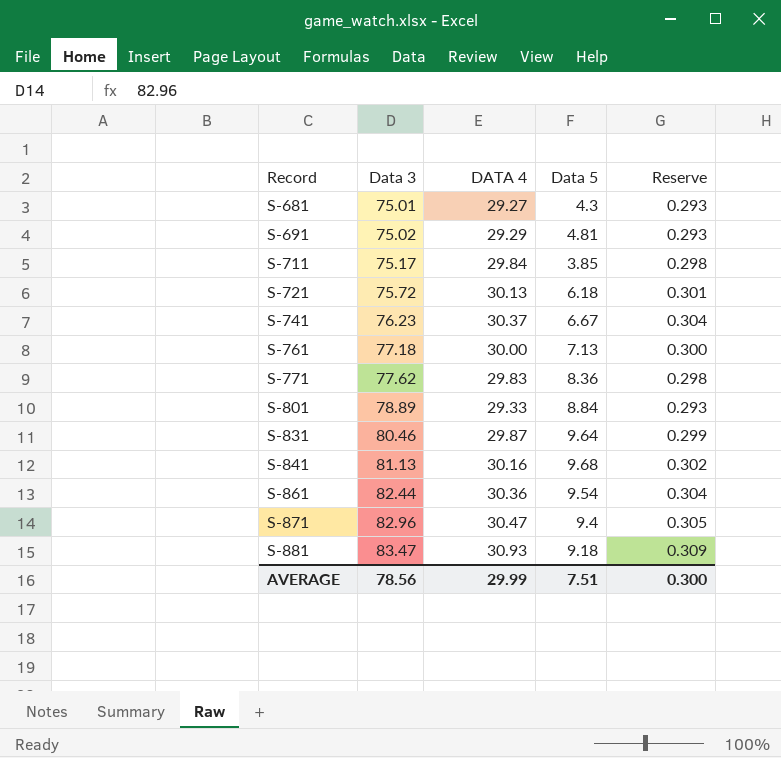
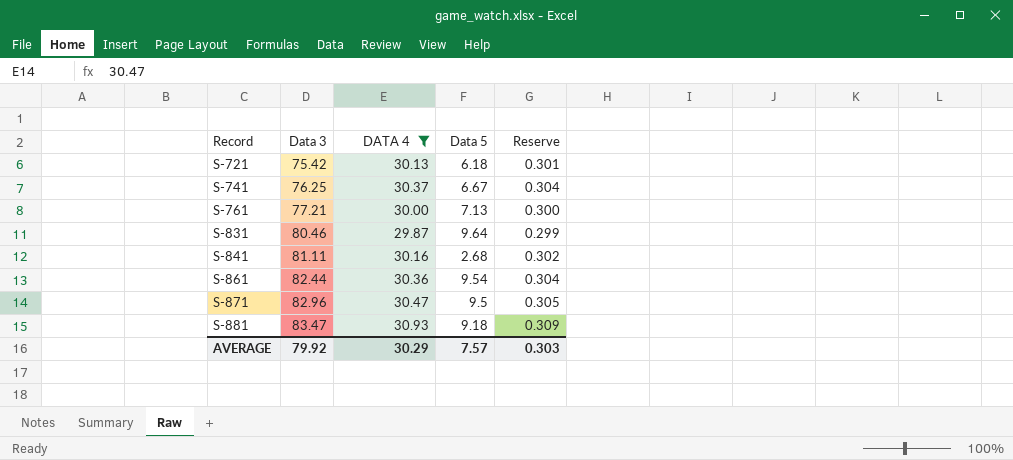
filter: none -> DATA 4 >= 29.87
S-721 | Data 3: 75.72 -> 75.42
S-741 | Data 3: 76.23 -> 76.25
S-761 | Data 3: 77.18 -> 77.21
S-841 | Data 3: 81.13 -> 81.11
S-841 | Data 5: 9.68 -> 2.68
S-871 | Data 5: 9.4 -> 9.5
AVERAGE | Data 3: 78.56 -> 79.92
AVERAGE | DATA 4: 29.99 -> 30.29
AVERAGE | Data 5: 7.51 -> 7.57
AVERAGE | Reserve: 0.300 -> 0.303

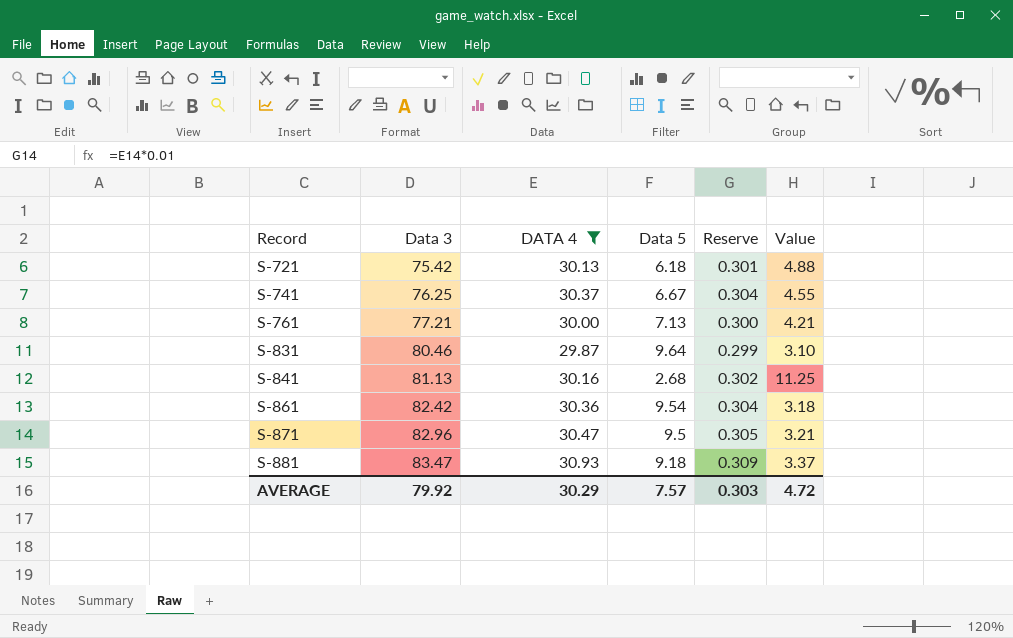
column Value | formula: none -> [DATA 4] / [Data 5]
S-841 | Data 3: 81.11 -> 81.13
S-861 | Data 3: 82.44 -> 82.42

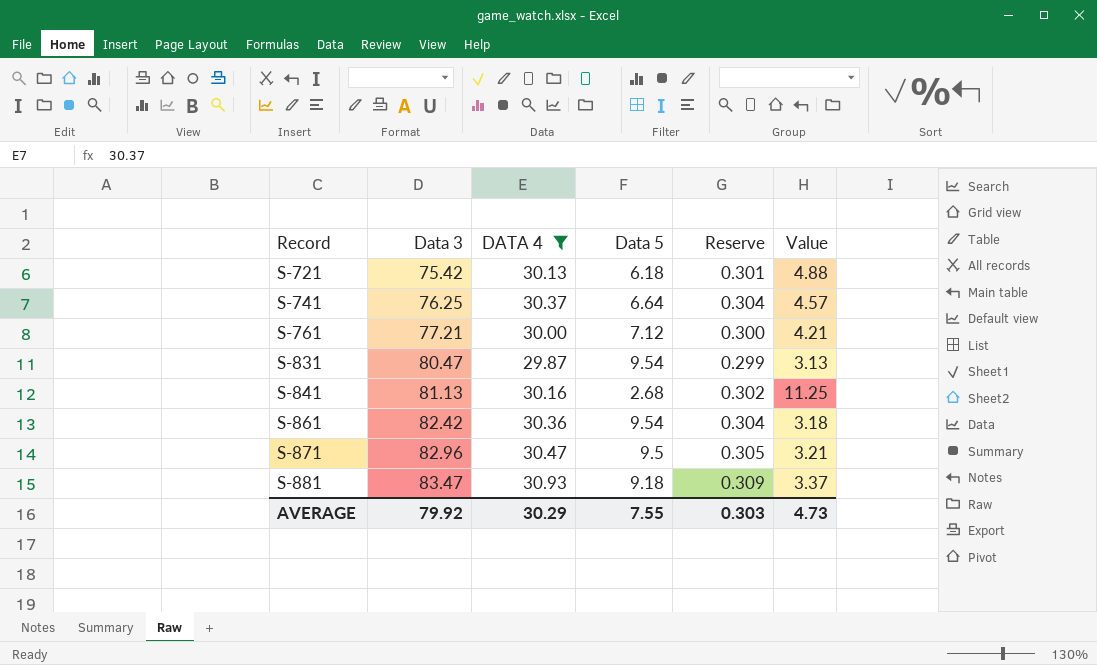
S-741 | Data 5: 6.67 -> 6.64
S-741 | Value: 4.55 -> 4.57
S-761 | Data 5: 7.13 -> 7.12
S-831 | Data 3: 80.46 -> 80.47
S-831 | Data 5: 9.64 -> 9.54
S-831 | Value: 3.10 -> 3.13
AVERAGE | Data 5: 7.57 -> 7.55
AVERAGE | Value: 4.72 -> 4.73

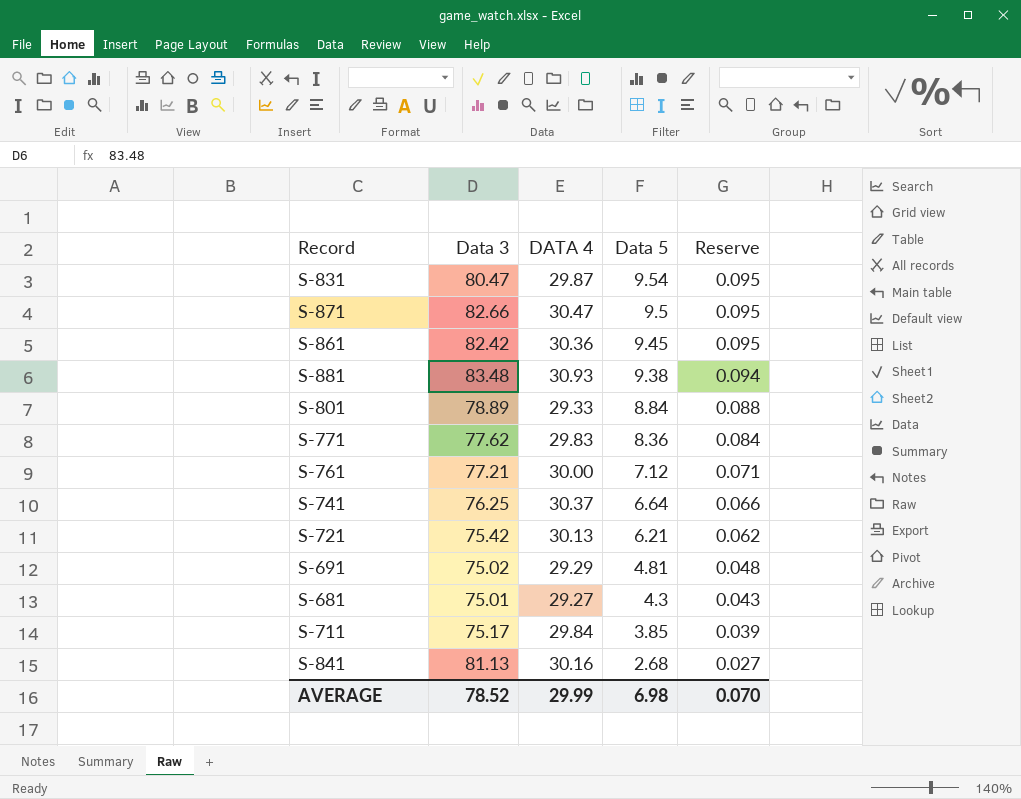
filter: DATA 4 >= 29.87 -> none
row order: Record ascending -> Data 5 descending
column Value | formula: [DATA 4] / [Data 5] -> none
column Reserve | formula: [DATA 4] * 0.01 -> [Data 5] * 0.01
S-871 | Data 3: 82.96 -> 82.66
S-861 | Data 5: 9.54 -> 9.45
S-881 | Data 3: 83.47 -> 83.48
S-881 | Data 5: 9.18 -> 9.38
S-721 | Data 5: 6.18 -> 6.21
AVERAGE | Data 3: 79.92 -> 78.52
AVERAGE | DATA 4: 30.29 -> 29.99
AVERAGE | Data 5: 7.55 -> 6.98
AVERAGE | Reserve: 0.303 -> 0.070

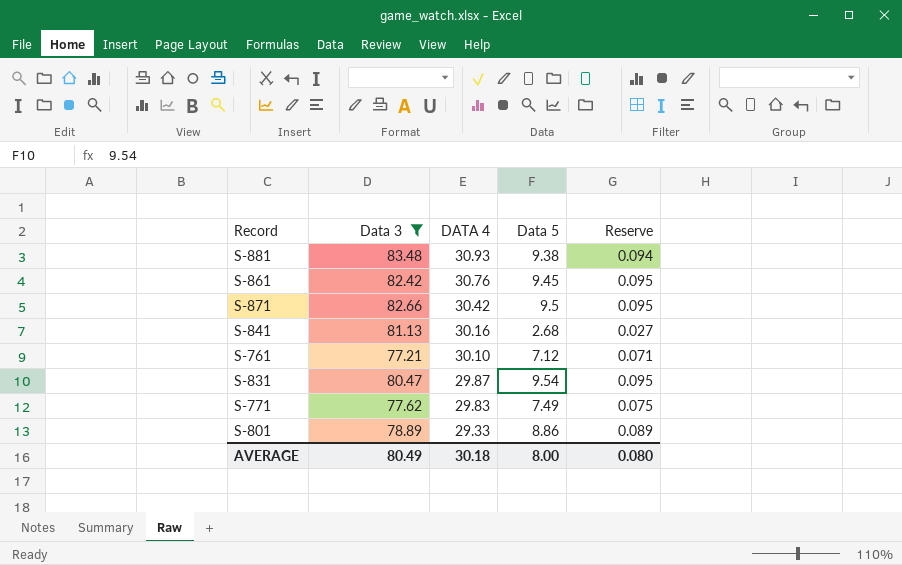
filter: none -> Data 3 >= 77.21
row order: Data 5 descending -> DATA 4 descending
S-861 | DATA 4: 30.36 -> 30.76
S-871 | DATA 4: 30.47 -> 30.42
S-761 | DATA 4: 30.00 -> 30.10
S-771 | Data 5: 8.36 -> 7.49
S-771 | Reserve: 0.084 -> 0.075
S-801 | Data 5: 8.84 -> 8.86
S-801 | Reserve: 0.088 -> 0.089
AVERAGE | Data 3: 78.52 -> 80.49
AVERAGE | DATA 4: 29.99 -> 30.18
AVERAGE | Data 5: 6.98 -> 8.00
AVERAGE | Reserve: 0.070 -> 0.080

